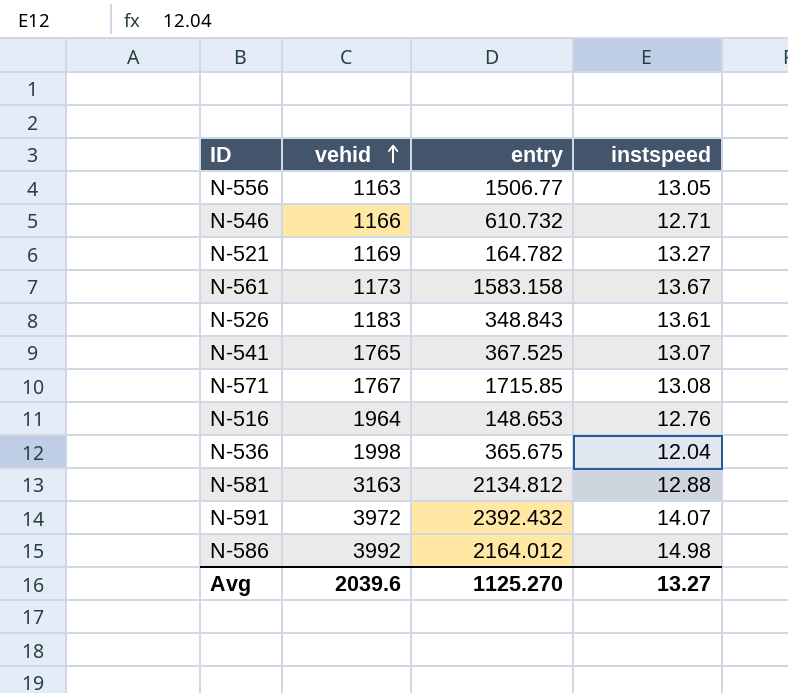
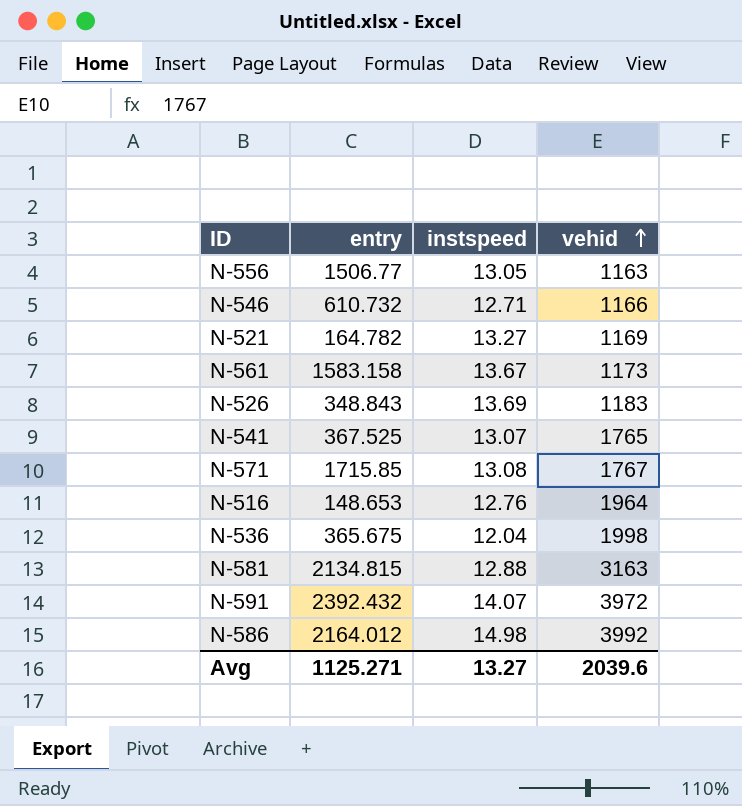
column vehid | position: 2 -> 4
N-526 | instspeed: 13.61 -> 13.69
N-581 | entry: 2134.812 -> 2134.815
Avg | entry: 1125.270 -> 1125.271

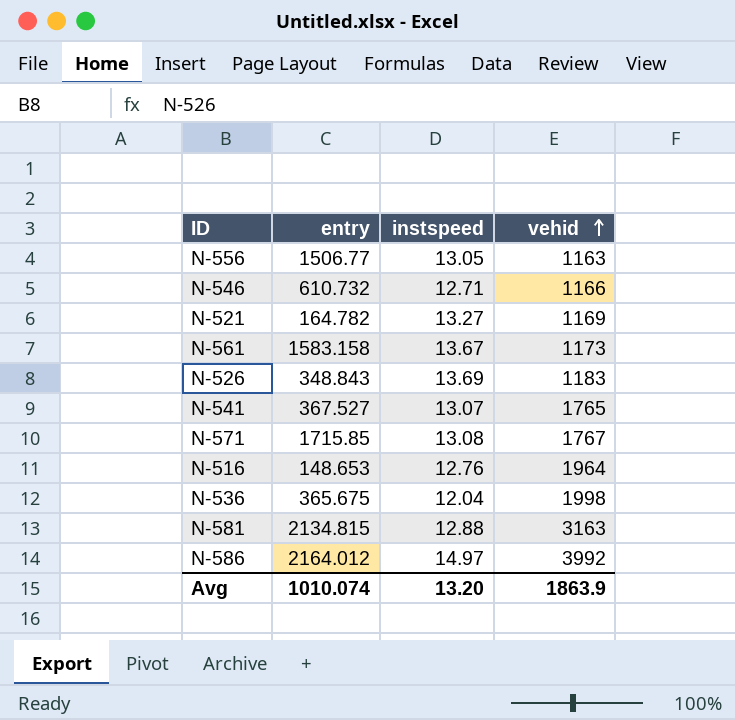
row N-591: 2392.432 | 14.07 | 3972 -> none
N-541 | entry: 367.525 -> 367.527
N-586 | instspeed: 14.98 -> 14.97
Avg | entry: 1125.271 -> 1010.074
Avg | instspeed: 13.27 -> 13.20
Avg | vehid: 2039.6 -> 1863.9

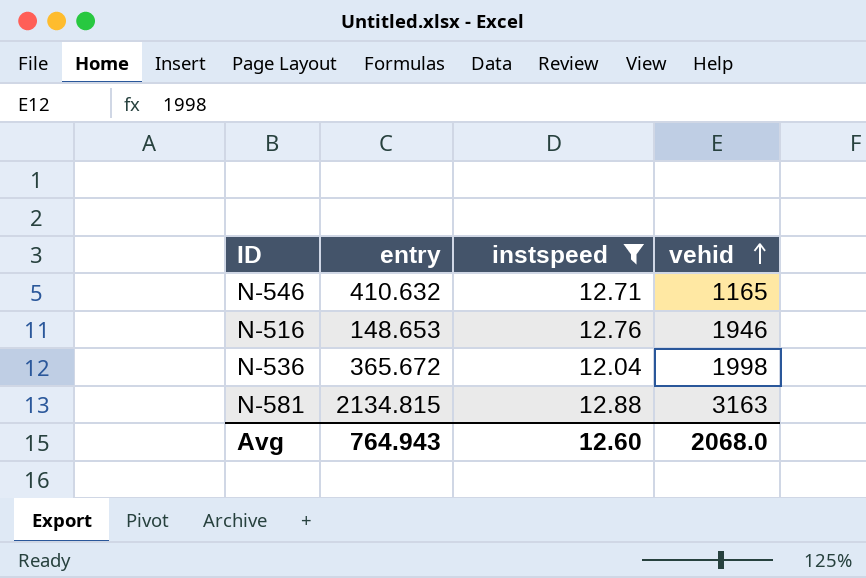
filter: none -> instspeed <= 12.88
N-546 | entry: 610.732 -> 410.632
N-546 | vehid: 1166 -> 1165
N-516 | vehid: 1964 -> 1946
N-536 | entry: 365.675 -> 365.672
Avg | entry: 1010.074 -> 764.943
Avg | instspeed: 13.20 -> 12.60
Avg | vehid: 1863.9 -> 2068.0

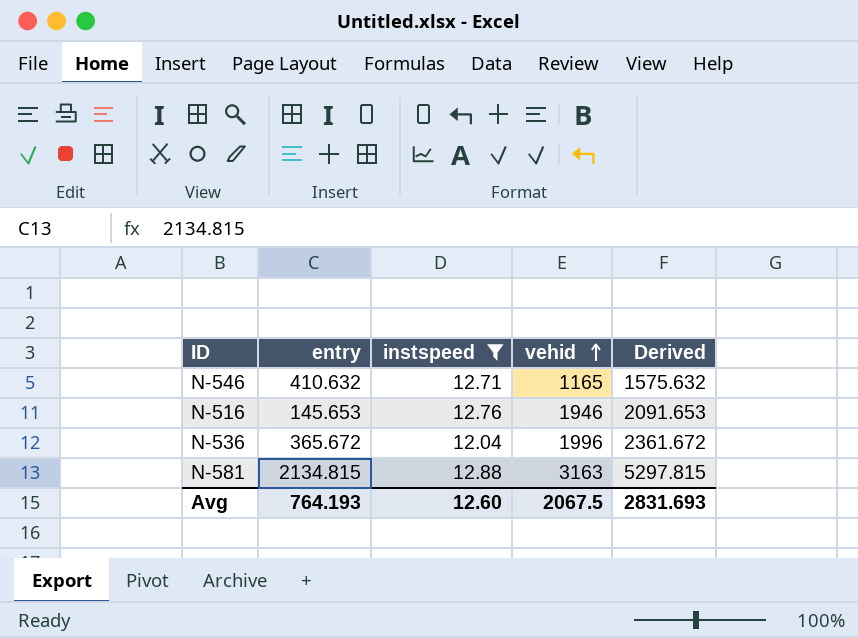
column Derived | formula: none -> [entry] + [vehid]
N-516 | entry: 148.653 -> 145.653
N-536 | vehid: 1998 -> 1996
Avg | entry: 764.943 -> 764.193
Avg | vehid: 2068.0 -> 2067.5

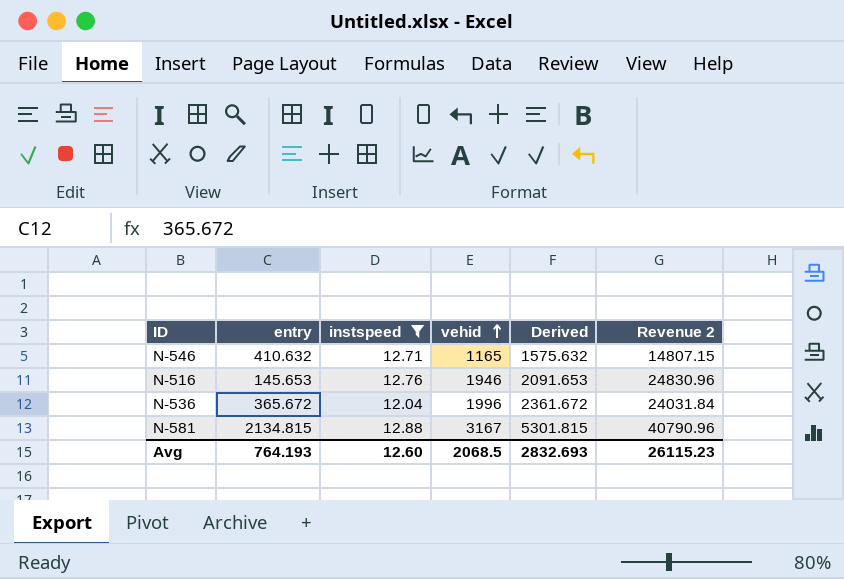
column Revenue 2 | formula: none -> [instspeed] * [vehid]
N-581 | vehid: 3163 -> 3167
N-581 | Derived: 5297.815 -> 5301.815
Avg | vehid: 2067.5 -> 2068.5
Avg | Derived: 2831.693 -> 2832.693

